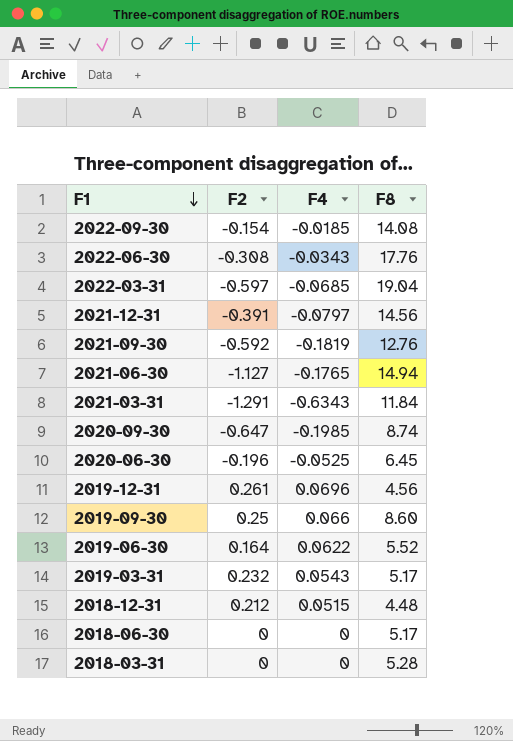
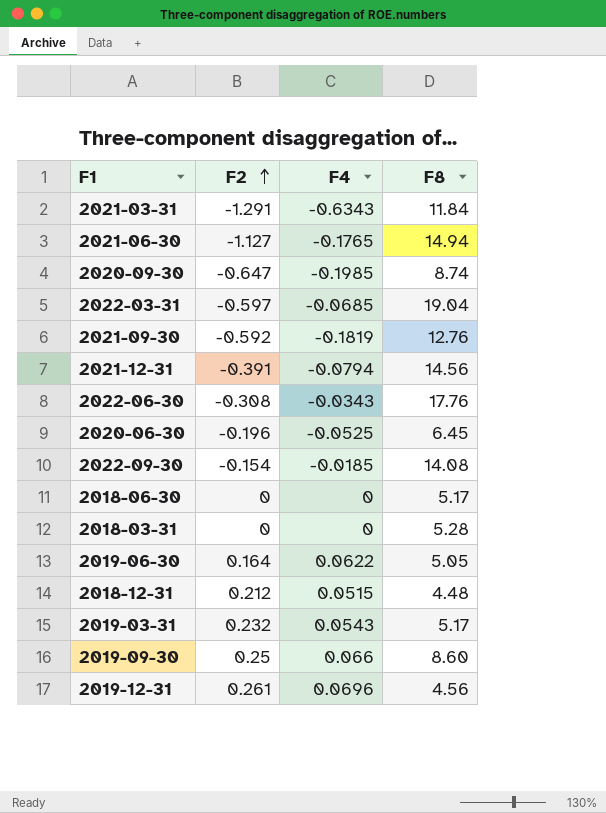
row order: F1 descending -> F2 ascending
2021-12-31 | F4: -0.0797 -> -0.0794
2019-06-30 | F8: 5.52 -> 5.05

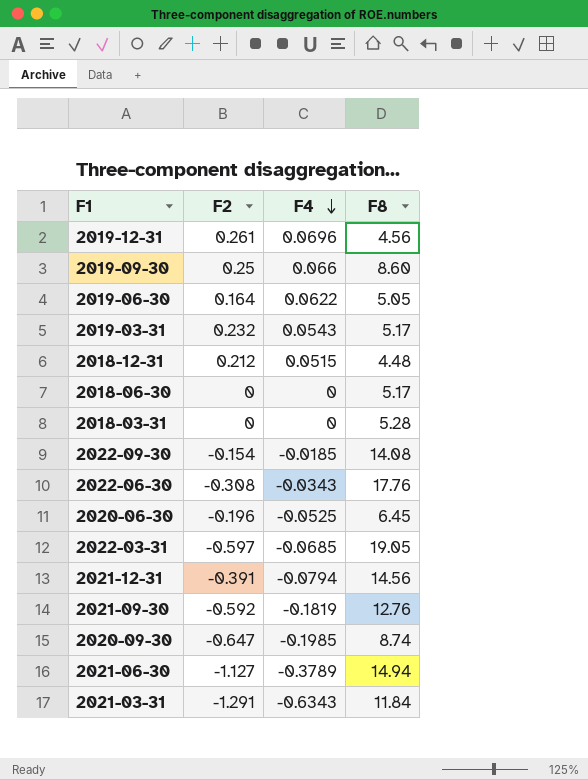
row order: F2 ascending -> F4 descending
2022-03-31 | F8: 19.04 -> 19.05
2021-06-30 | F4: -0.1765 -> -0.3789

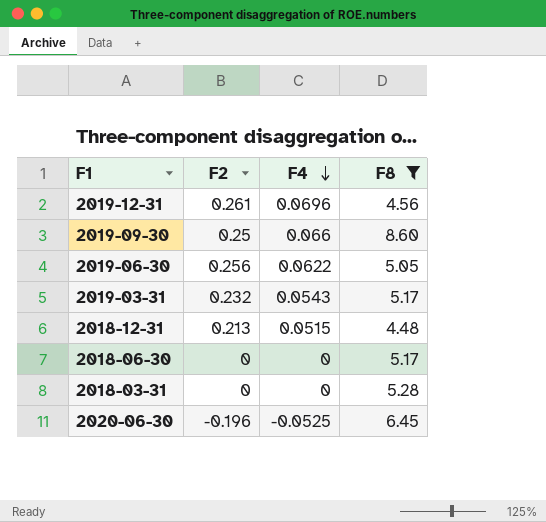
filter: none -> F8 <= 8.60
2019-06-30 | F2: 0.164 -> 0.256
2018-12-31 | F2: 0.212 -> 0.213

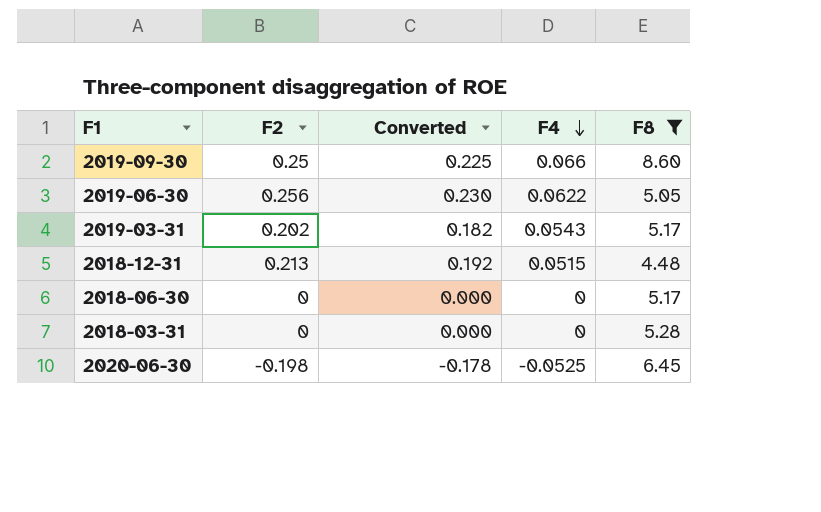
column Converted | formula: none -> [F2] * 0.9
row 2019-12-31: 0.261 | 0.0696 | 4.56 -> none
2019-03-31 | F2: 0.232 -> 0.202
2020-06-30 | F2: -0.196 -> -0.198

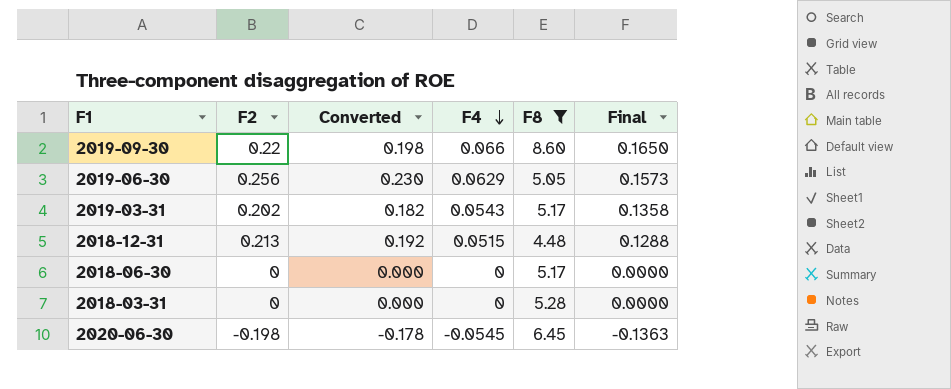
column Final | formula: none -> [F4] * 2.5
2019-09-30 | F2: 0.25 -> 0.22
2019-09-30 | Converted: 0.225 -> 0.198
2019-06-30 | F4: 0.0622 -> 0.0629
2020-06-30 | F4: -0.0525 -> -0.0545

